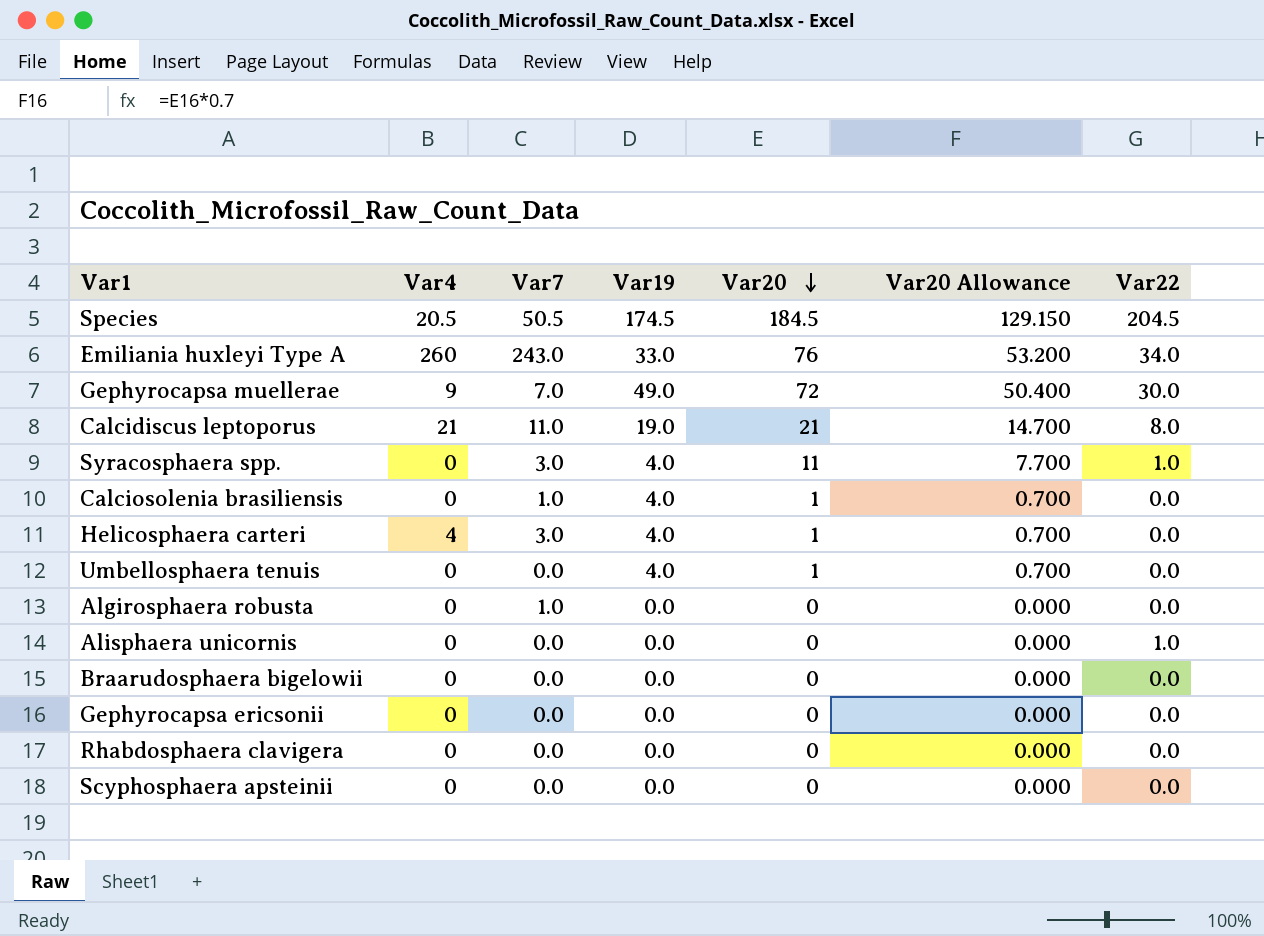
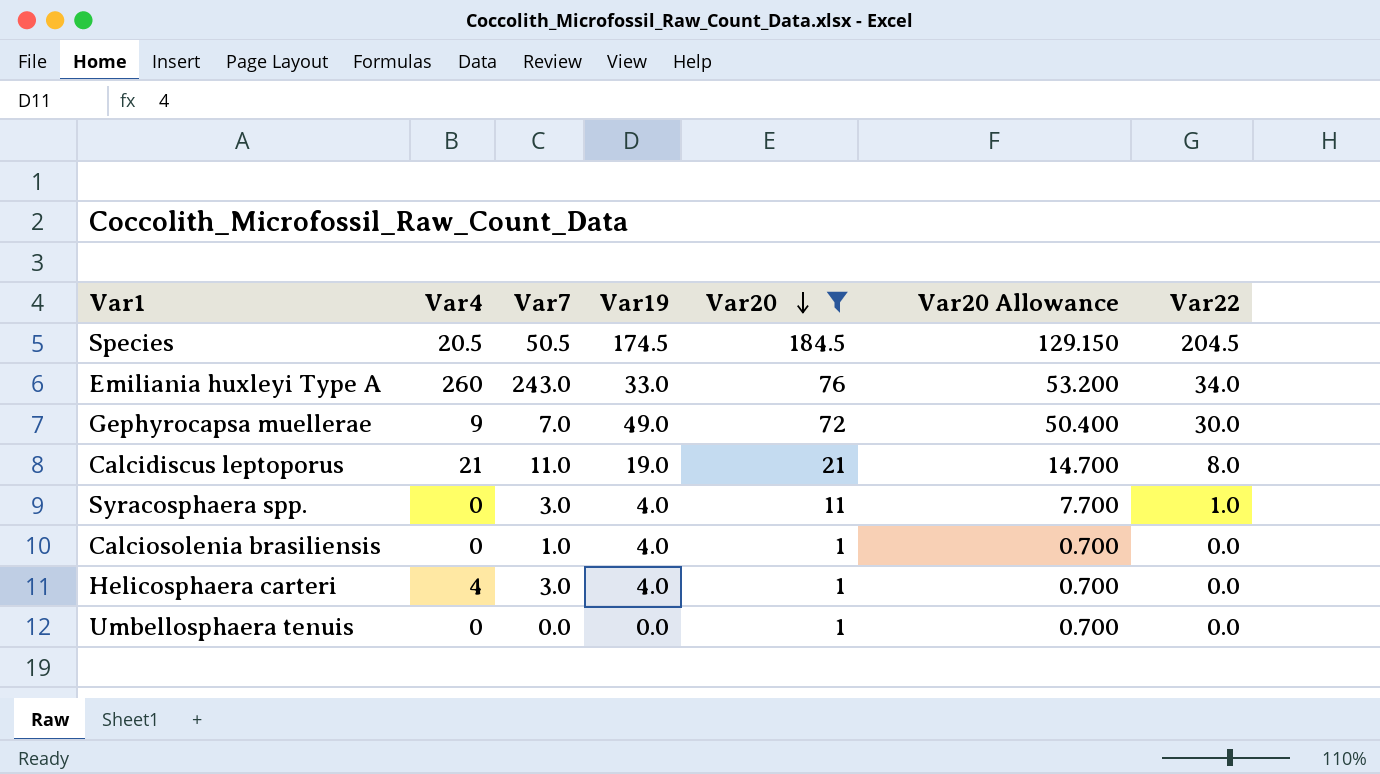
filter: none -> Var20 != 0
Umbellosphaera tenuis | Var19: 4.0 -> 0.0

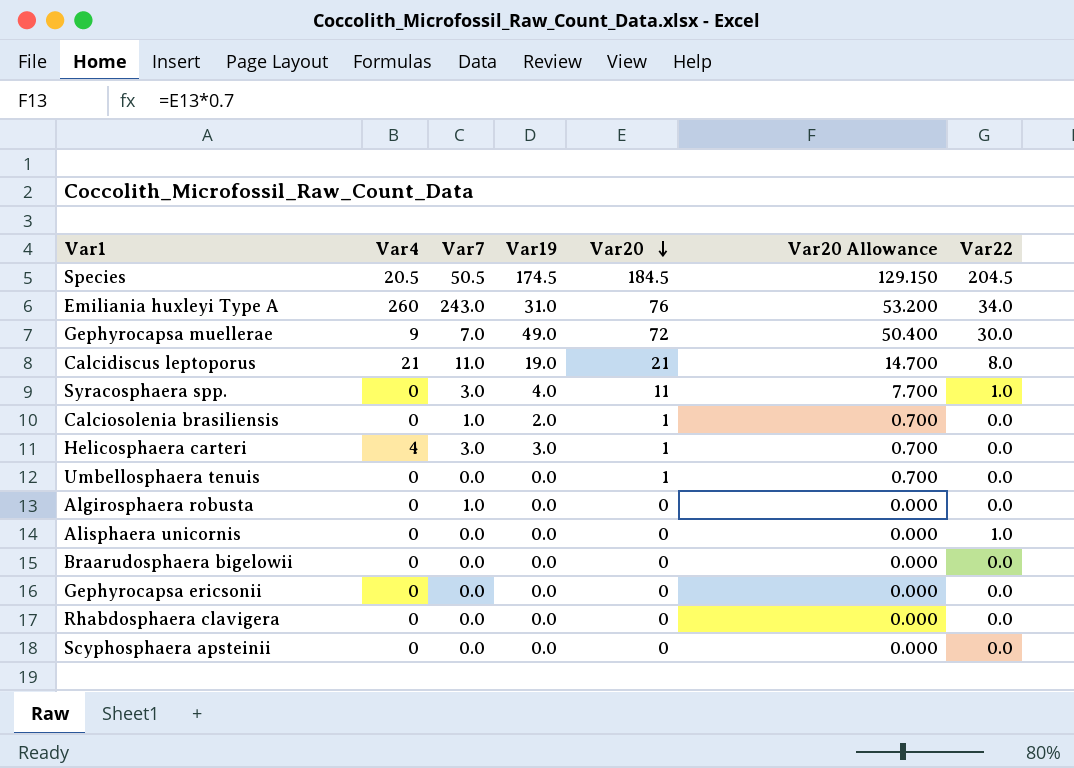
filter: Var20 != 0 -> none
Emiliania huxleyi Type A | Var19: 33.0 -> 31.0
Calciosolenia brasiliensis | Var19: 4.0 -> 2.0
Helicosphaera carteri | Var19: 4.0 -> 3.0

